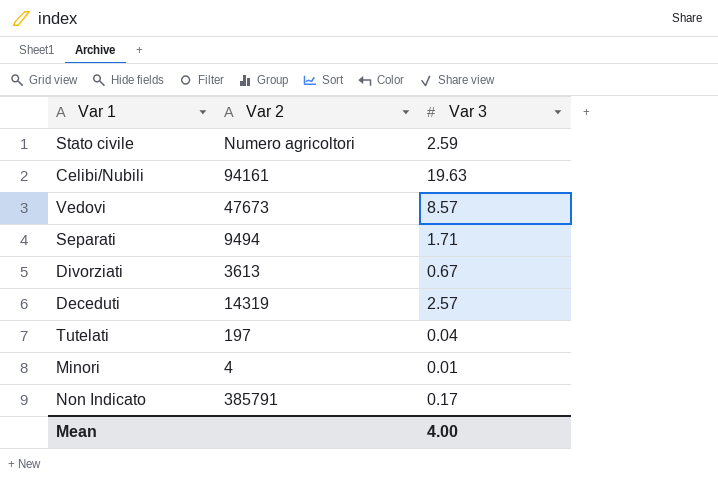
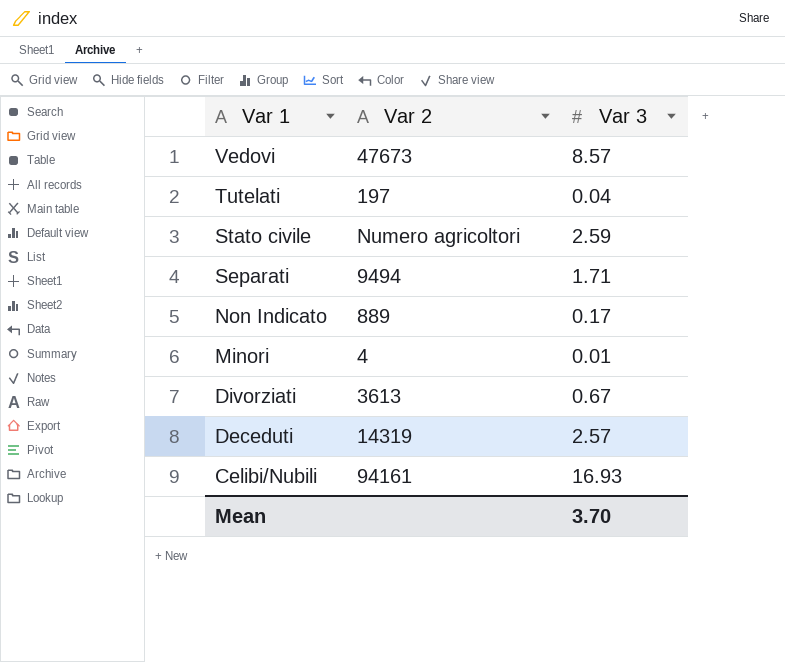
row order: none -> Var 1 descending
Non Indicato | Var 2: 385791 -> 889
Celibi/Nubili | Var 3: 19.63 -> 16.93
Mean | Var 3: 4.00 -> 3.70

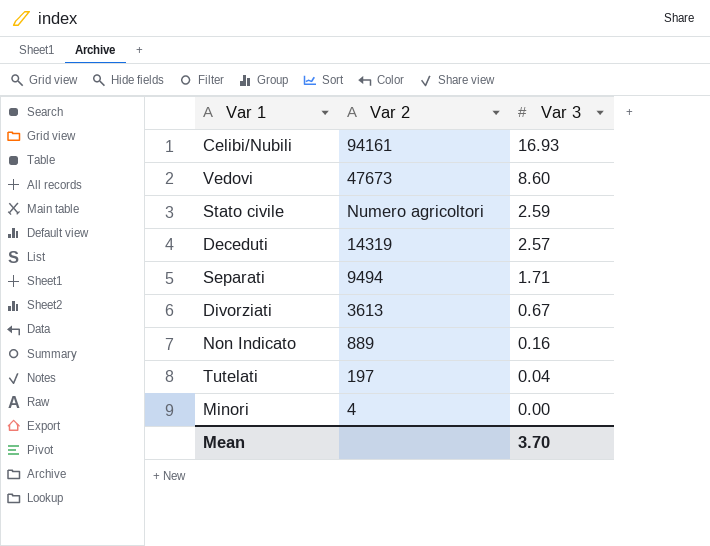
row order: Var 1 descending -> Var 3 descending
Vedovi | Var 3: 8.57 -> 8.60
Non Indicato | Var 3: 0.17 -> 0.16
Minori | Var 3: 0.01 -> 0.00

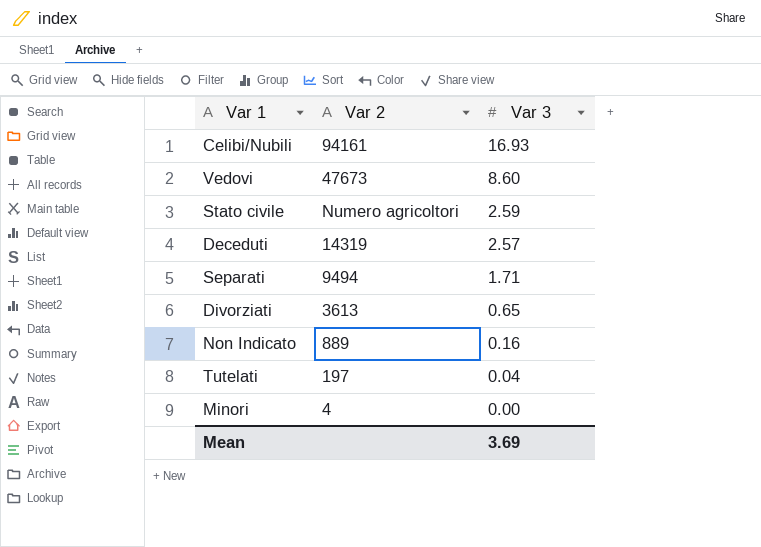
Divorziati | Var 3: 0.67 -> 0.65
Mean | Var 3: 3.70 -> 3.69

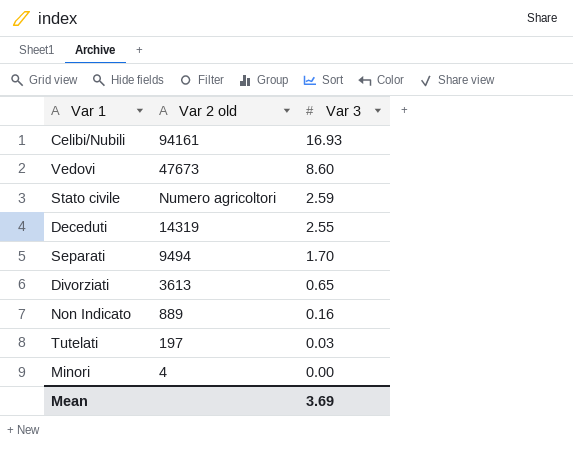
column name: Var 2 -> Var 2 old
Deceduti | Var 3: 2.57 -> 2.55
Separati | Var 3: 1.71 -> 1.70
Tutelati | Var 3: 0.04 -> 0.03

